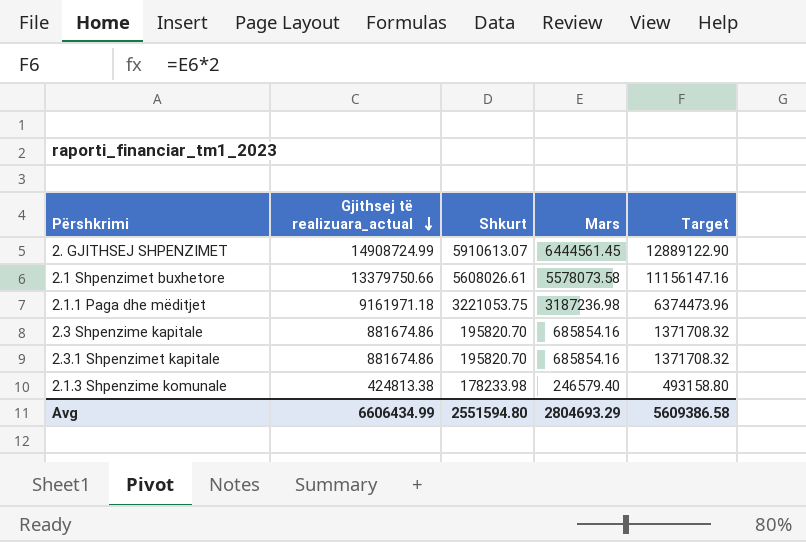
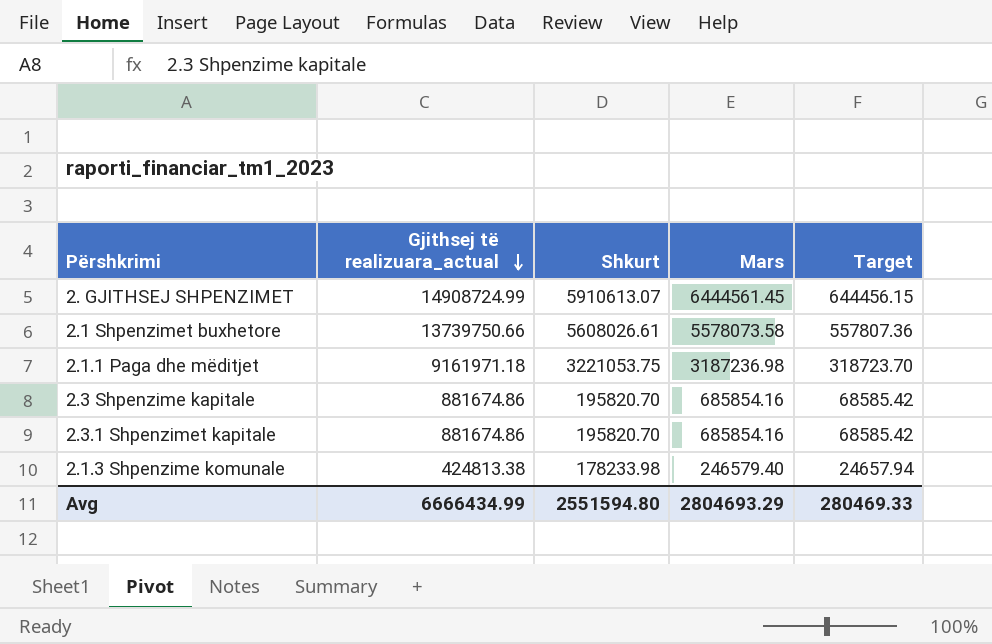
column Target | formula: [Mars] * 2 -> [Mars] * 0.1
2.1 Shpenzimet buxhetore | Gjithsej të realizuara_actual: 13379750.66 -> 13739750.66
Avg | Gjithsej të realizuara_actual: 6606434.99 -> 6666434.99
Avg | Target: 5609386.58 -> 280469.33

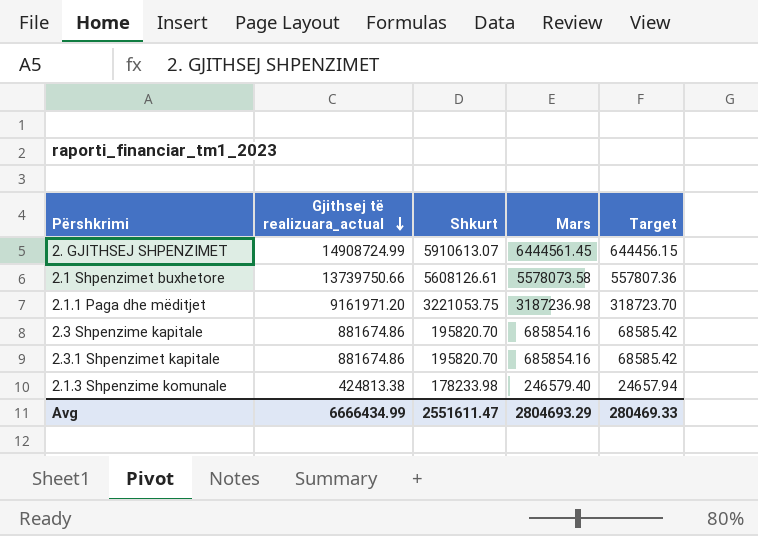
2.1 Shpenzimet buxhetore | Shkurt: 5608026.61 -> 5608126.61
2.1.1 Paga dhe mëditjet | Gjithsej të realizuara_actual: 9161971.18 -> 9161971.20
Avg | Shkurt: 2551594.80 -> 2551611.47

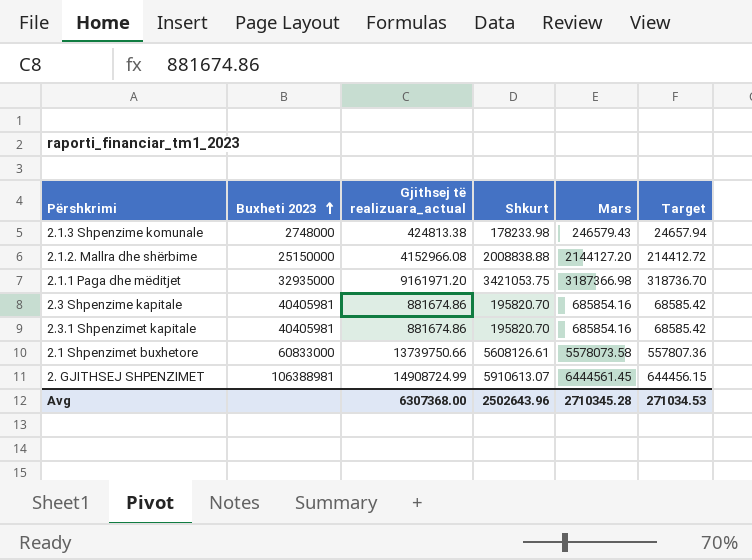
row order: Gjithsej të realizuara_actual descending -> Buxheti 2023 ascending
column Buxheti 2023 | position: none -> 2
2.1.3 Shpenzime komunale | Mars: 246579.40 -> 246579.43
row 2.1.2. Mallra dhe shërbime: none -> 25150000 | 4152966.08 | 2008838.88 | 2144127.20 | 214412.72
2.1.1 Paga dhe mëditjet | Shkurt: 3221053.75 -> 3421053.75
2.1.1 Paga dhe mëditjet | Mars: 3187236.98 -> 3187366.98
2.1.1 Paga dhe mëditjet | Target: 318723.70 -> 318736.70
Avg | Gjithsej të realizuara_actual: 6666434.99 -> 6307368.00
Avg | Shkurt: 2551611.47 -> 2502643.96
Avg | Mars: 2804693.29 -> 2710345.28
Avg | Target: 280469.33 -> 271034.53

